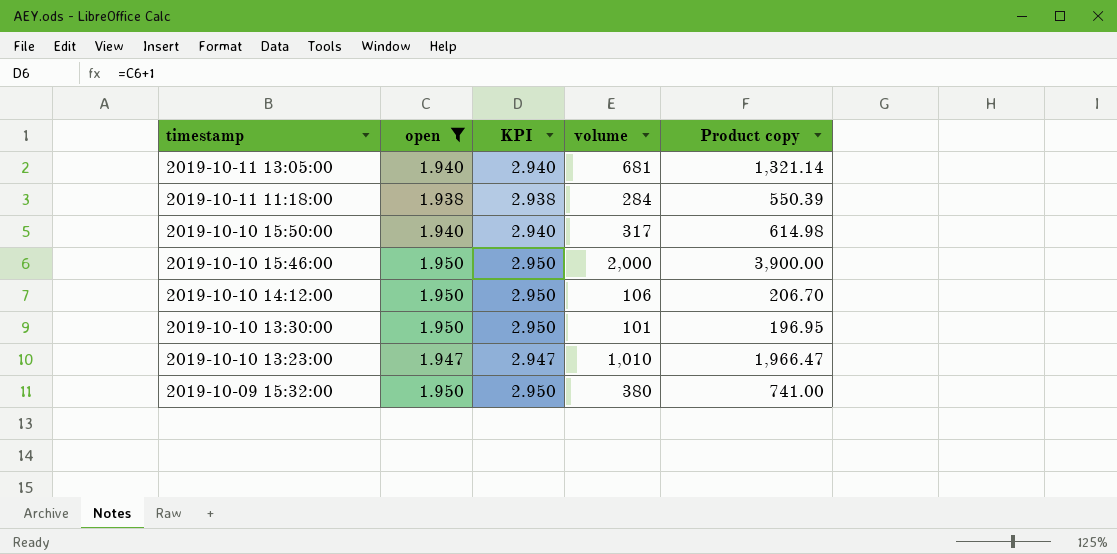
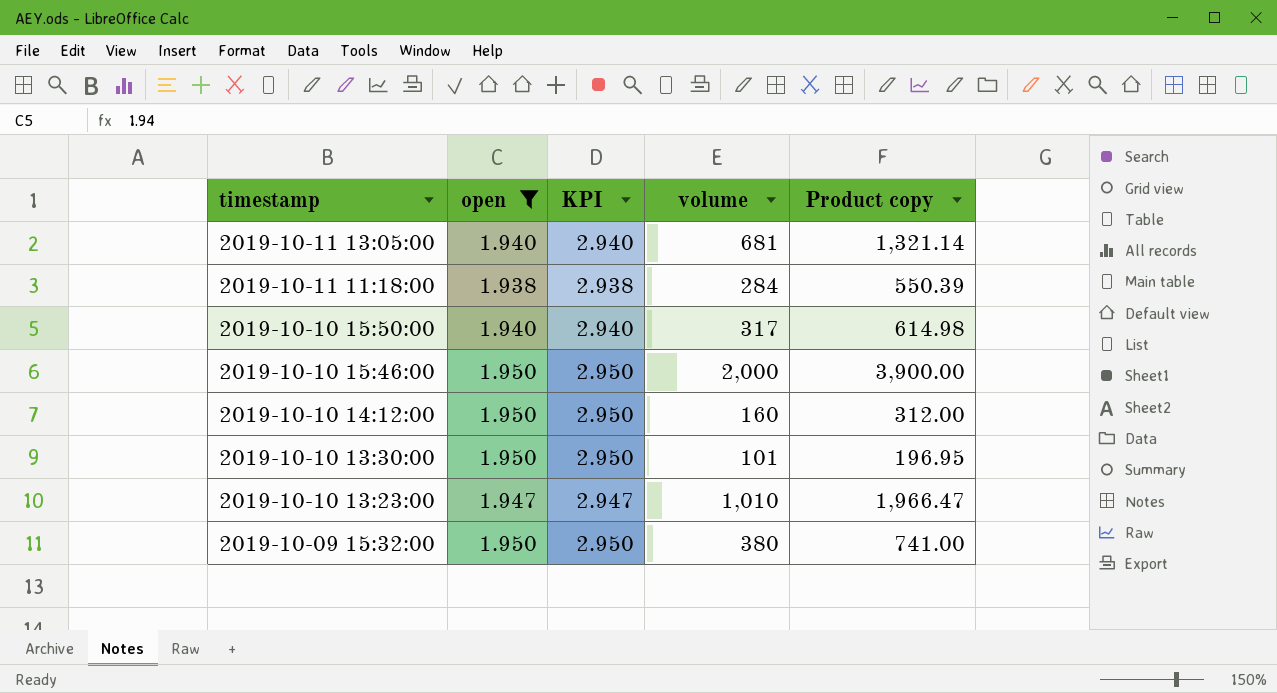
2019-10-10 14:12:00 | volume: 106 -> 160
2019-10-10 14:12:00 | Product copy: 206.70 -> 312.00

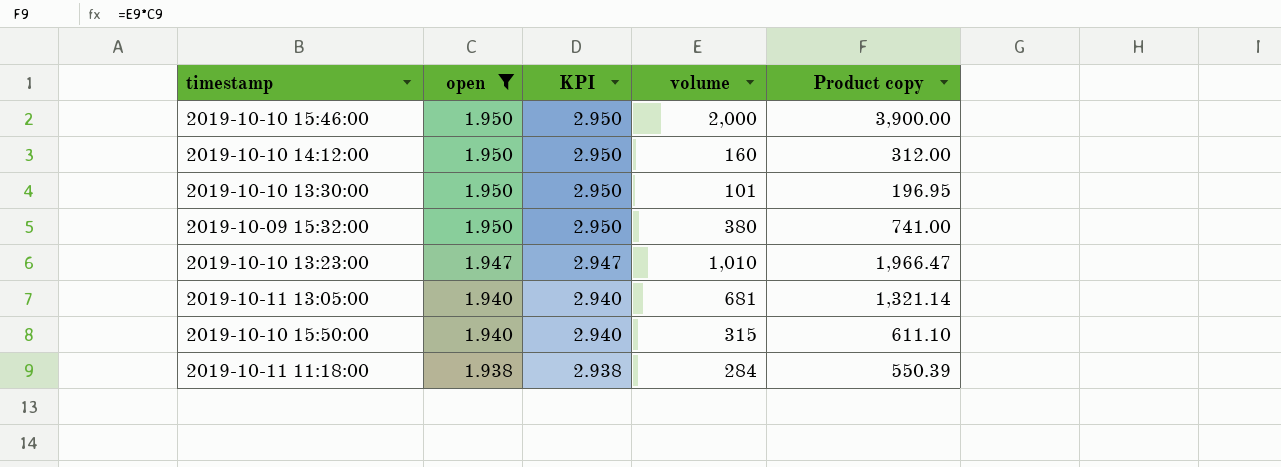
row order: timestamp descending -> open descending
2019-10-10 15:50:00 | volume: 317 -> 315
2019-10-10 15:50:00 | Product copy: 614.98 -> 611.10

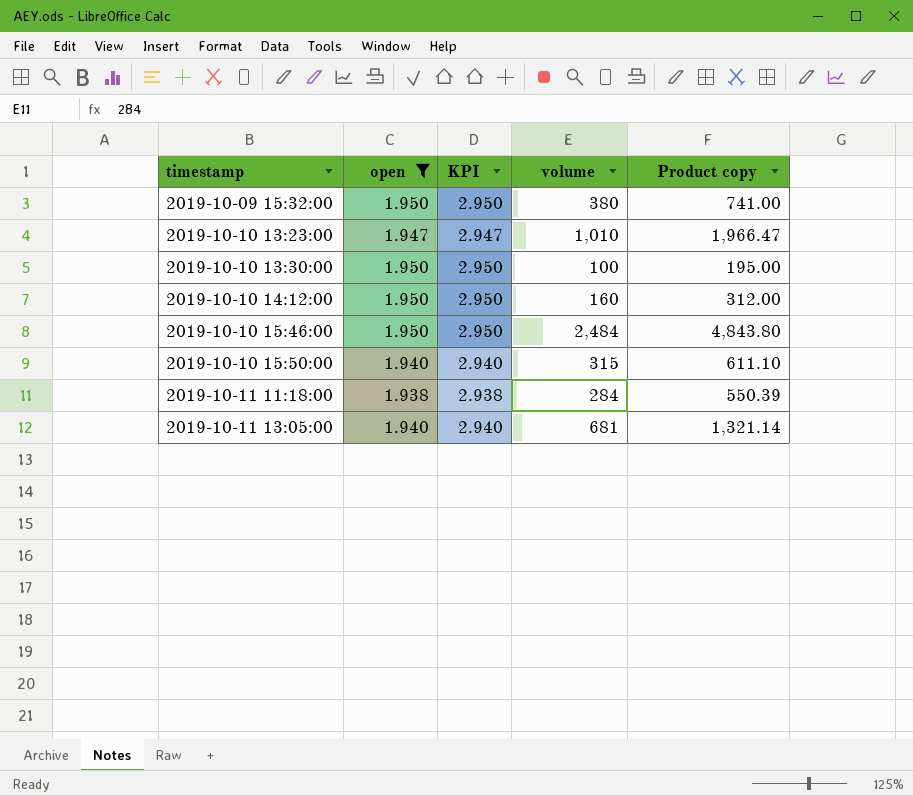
row order: open descending -> timestamp ascending
2019-10-10 13:30:00 | volume: 101 -> 100
2019-10-10 13:30:00 | Product copy: 196.95 -> 195.00
2019-10-10 15:46:00 | volume: 2,000 -> 2,484
2019-10-10 15:46:00 | Product copy: 3,900.00 -> 4,843.80

